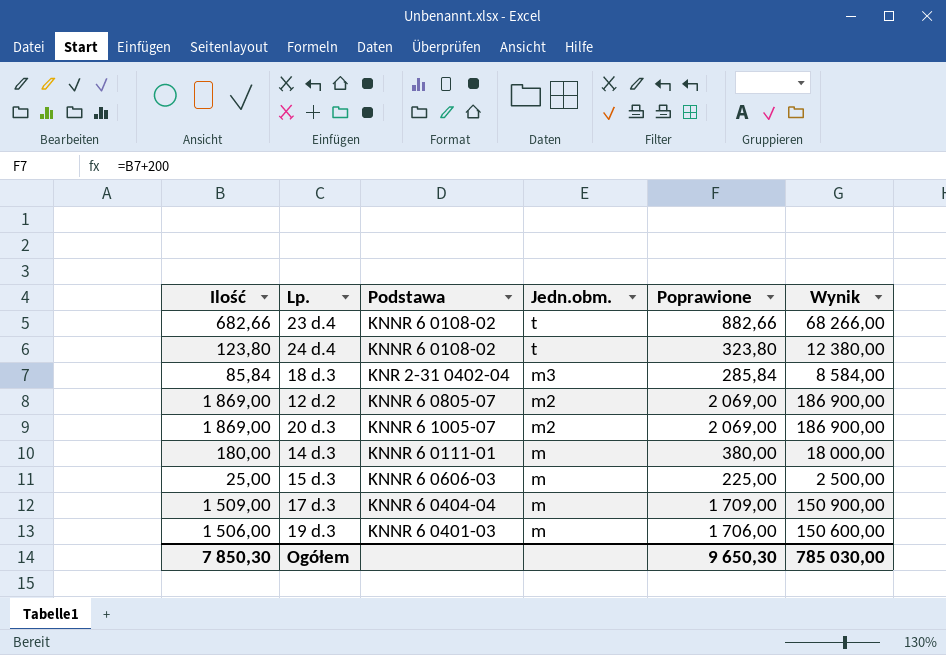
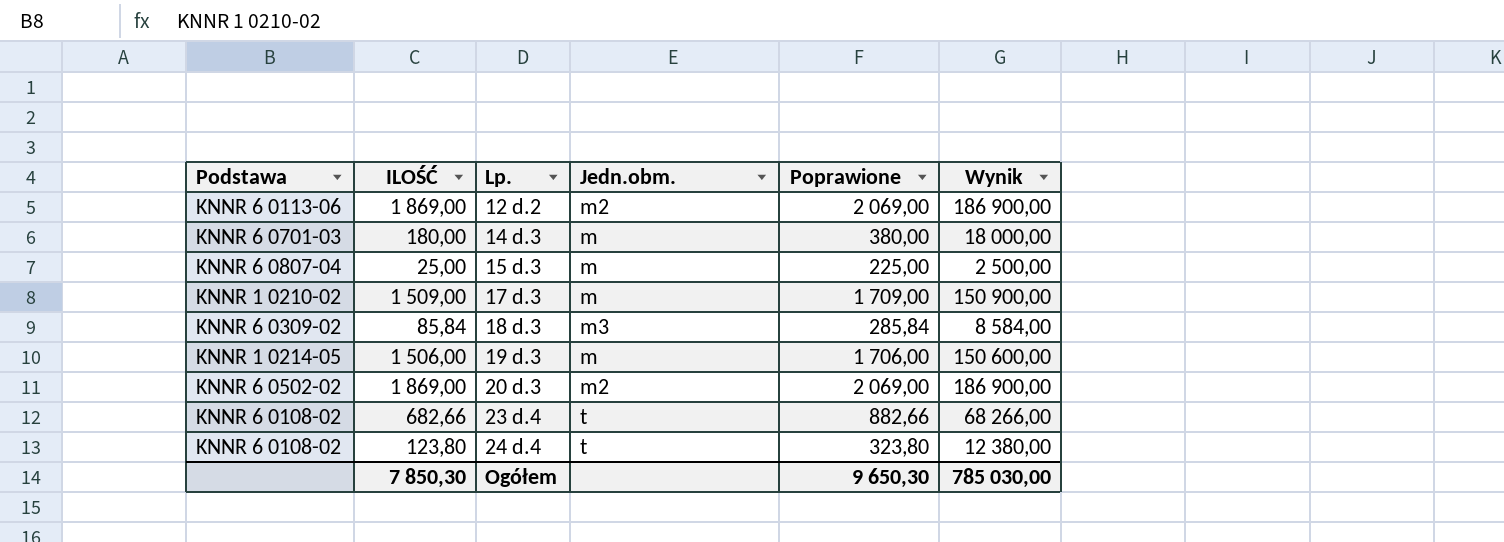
row order: Jedn.obm. descending -> Lp. ascending
column Podstawa | position: 3 -> 1
column name: Ilość -> ILOŚĆ
12 d.2 | Podstawa: KNNR 6 0805-07 -> KNNR 6 0113-06
14 d.3 | Podstawa: KNNR 6 0111-01 -> KNNR 6 0701-03
15 d.3 | Podstawa: KNNR 6 0606-03 -> KNNR 6 0807-04
17 d.3 | Podstawa: KNNR 6 0404-04 -> KNNR 1 0210-02
18 d.3 | Podstawa: KNR 2-31 0402-04 -> KNNR 6 0309-02
19 d.3 | Podstawa: KNNR 6 0401-03 -> KNNR 1 0214-05
20 d.3 | Podstawa: KNNR 6 1005-07 -> KNNR 6 0502-02

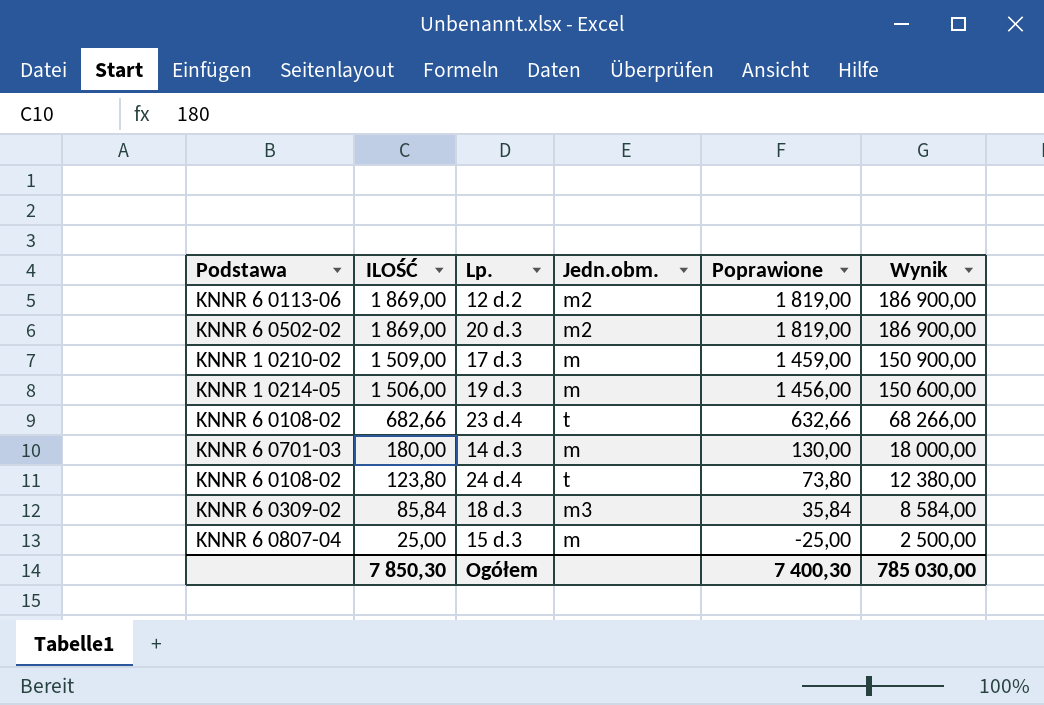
row order: Lp. ascending -> ILOŚĆ descending
column Poprawione | formula: [ILOŚĆ] + 200 -> [ILOŚĆ] - 50
Ogółem | Poprawione: 9 650,30 -> 7 400,30

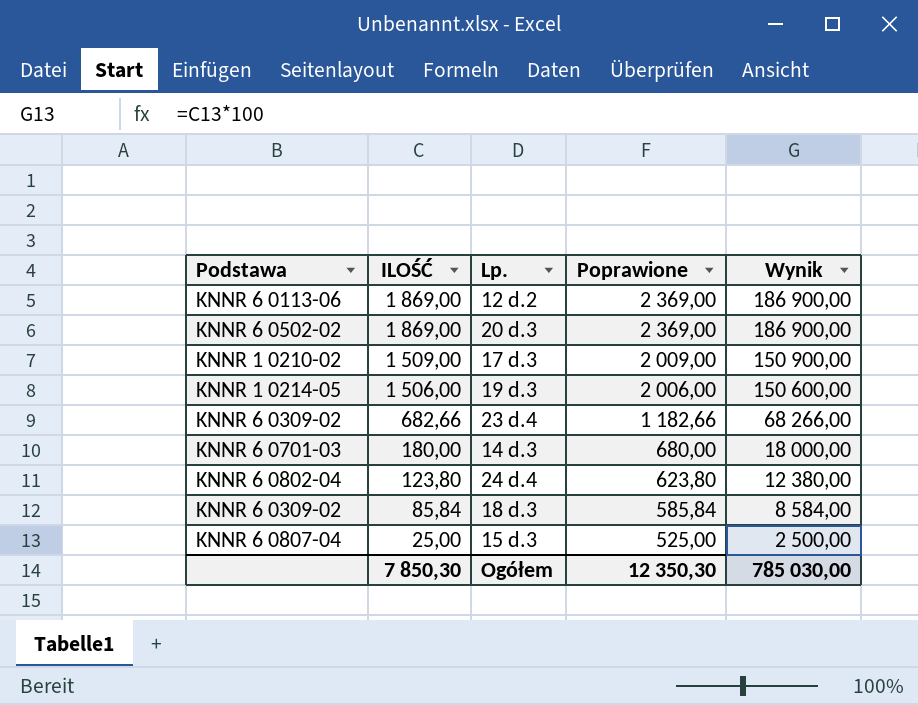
column Jedn.obm. | position: 4 -> none
column Poprawione | formula: [ILOŚĆ] - 50 -> [ILOŚĆ] + 500
23 d.4 | Podstawa: KNNR 6 0108-02 -> KNNR 6 0309-02
24 d.4 | Podstawa: KNNR 6 0108-02 -> KNNR 6 0802-04
Ogółem | Poprawione: 7 400,30 -> 12 350,30

